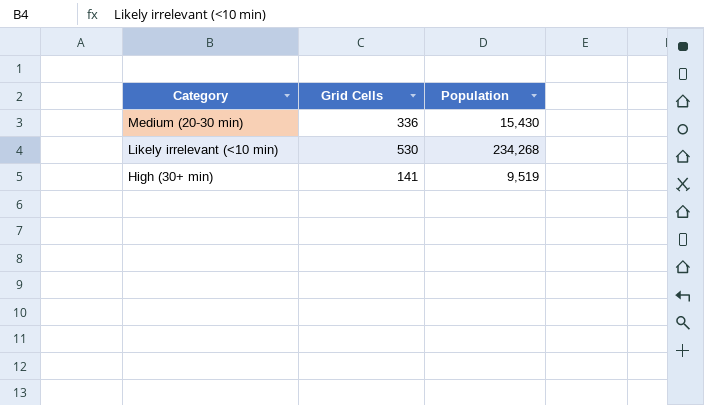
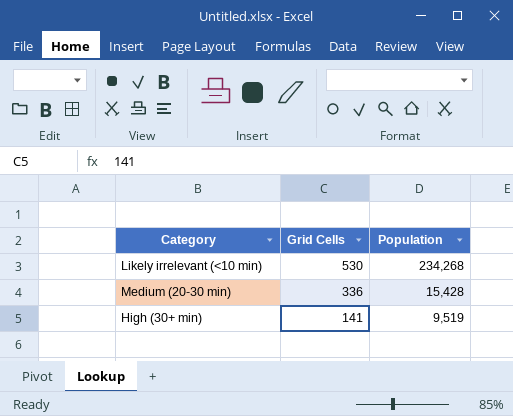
row order: Category descending -> Grid Cells descending
Medium (20-30 min) | Population: 15,430 -> 15,428

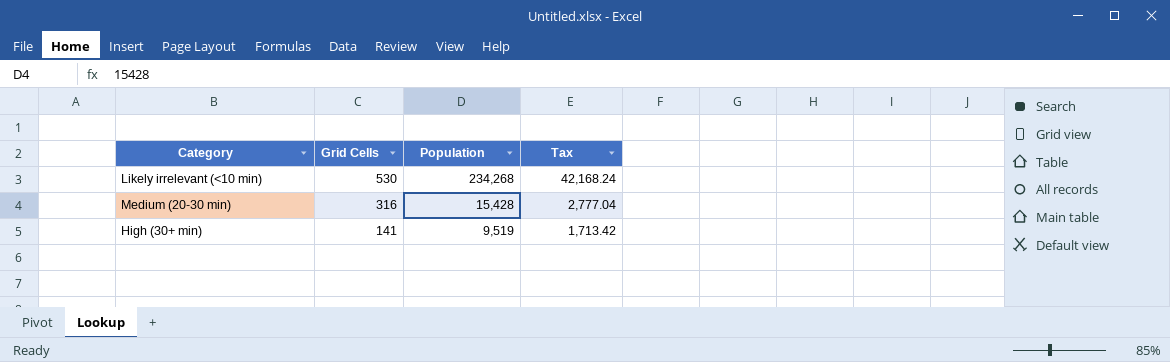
column Tax | formula: none -> [Population] * 0.18
Medium (20-30 min) | Grid Cells: 336 -> 316

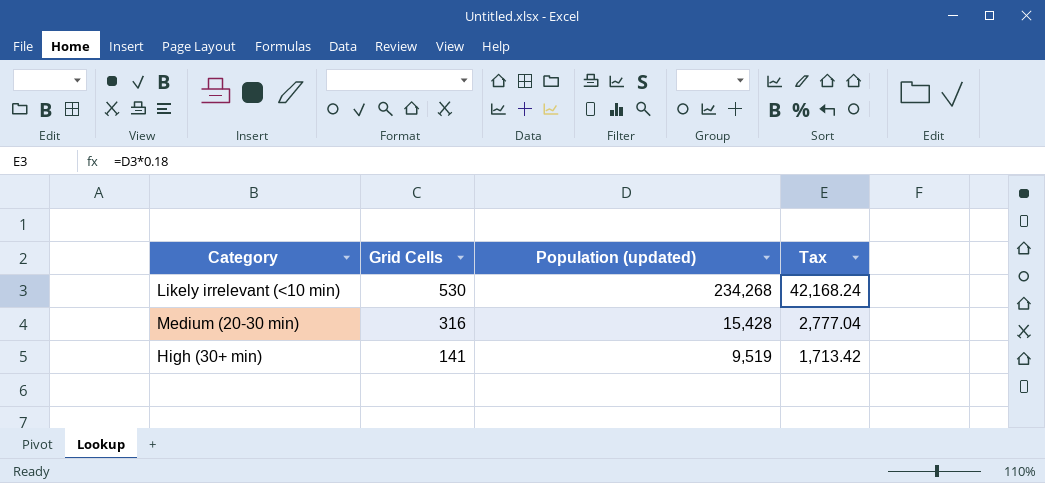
column name: Population -> Population (updated)

